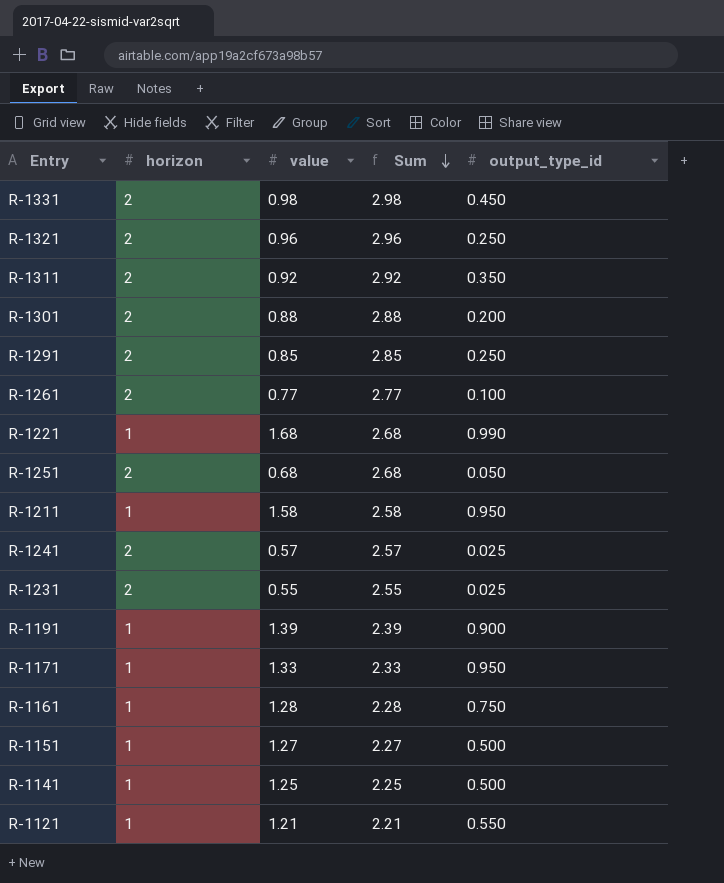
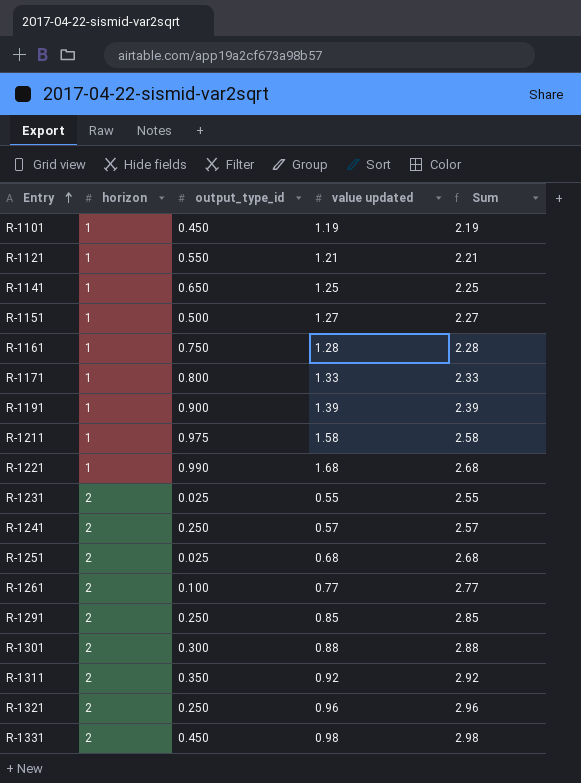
row order: Sum descending -> Entry ascending
column output_type_id | position: 5 -> 3
column name: value -> value updated
row R-1101: none -> 1 | 0.450 | 1.19 | 2.19
R-1141 | output_type_id: 0.500 -> 0.650
R-1171 | output_type_id: 0.950 -> 0.800
R-1211 | output_type_id: 0.950 -> 0.975
R-1241 | output_type_id: 0.025 -> 0.250
R-1251 | output_type_id: 0.050 -> 0.025
R-1301 | output_type_id: 0.200 -> 0.300

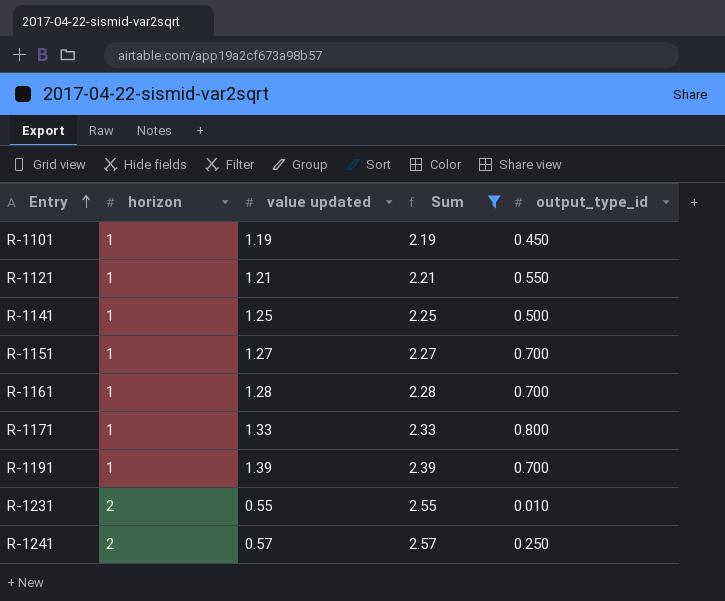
filter: none -> Sum <= 2.57
column output_type_id | position: 3 -> 5
R-1141 | output_type_id: 0.650 -> 0.500
R-1151 | output_type_id: 0.500 -> 0.700
R-1161 | output_type_id: 0.750 -> 0.700
R-1191 | output_type_id: 0.900 -> 0.700
R-1231 | output_type_id: 0.025 -> 0.010

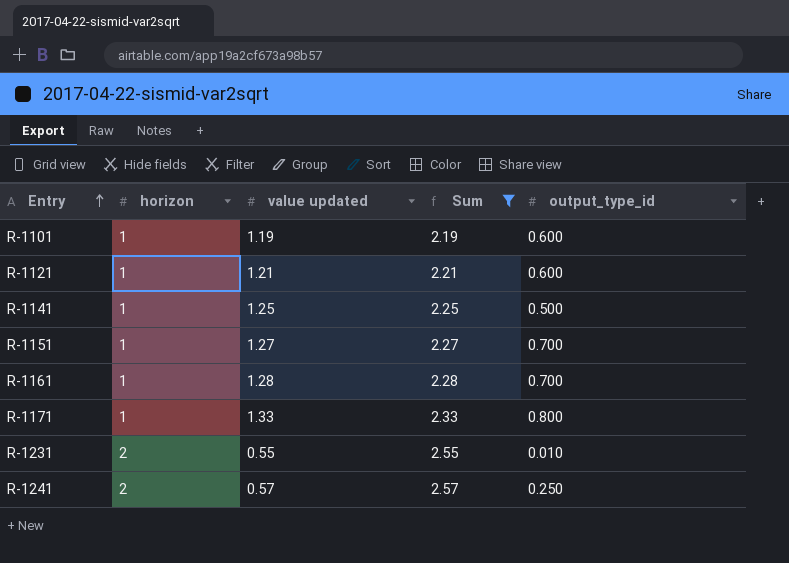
row R-1191: 1 | 1.39 | 2.39 | 0.700 -> none
R-1101 | output_type_id: 0.450 -> 0.600
R-1121 | output_type_id: 0.550 -> 0.600

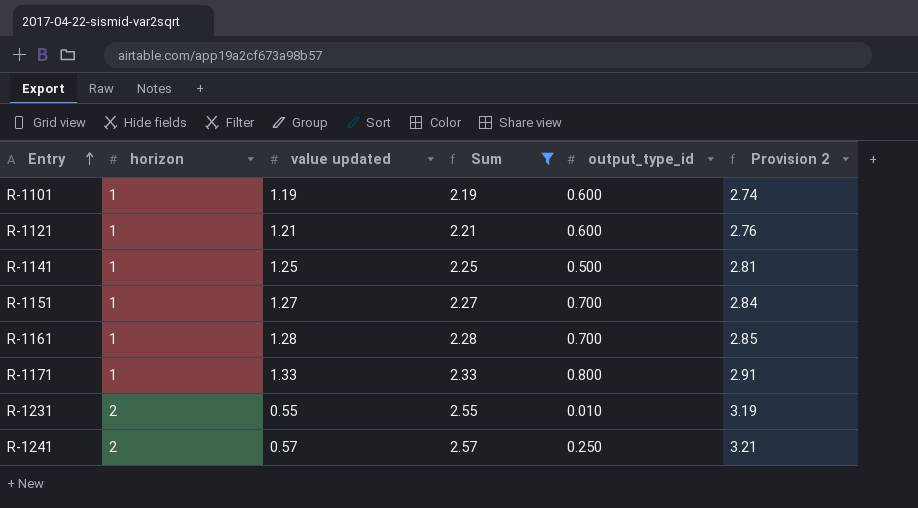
column Provision 2 | formula: none -> [Sum] * 1.25

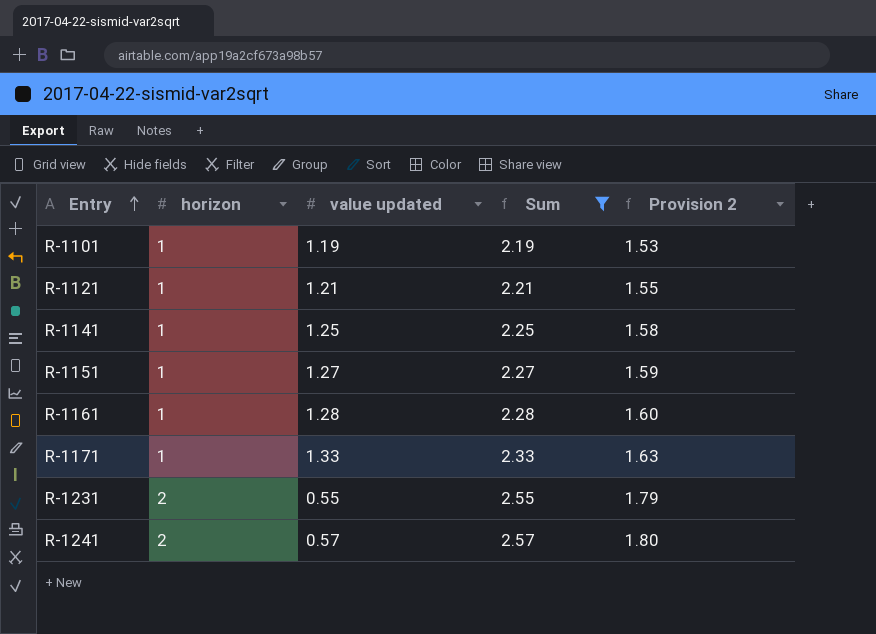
column output_type_id | position: 5 -> none
column Provision 2 | formula: [Sum] * 1.25 -> [Sum] * 0.7

